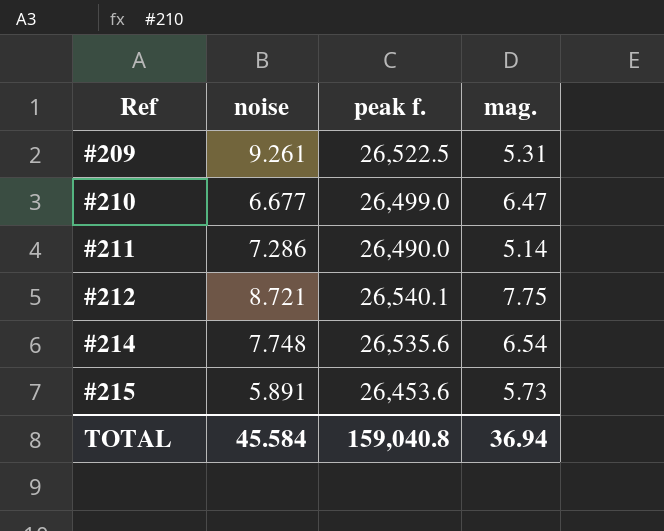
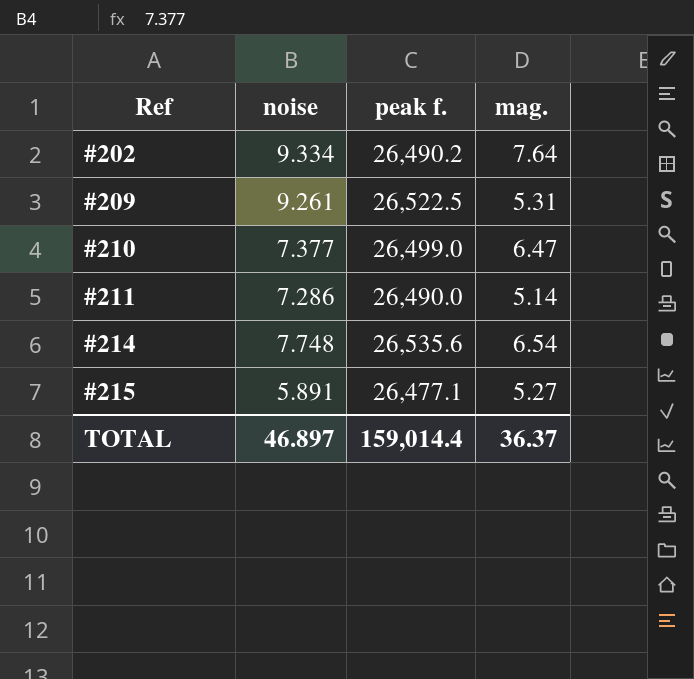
row #212: 8.721 | 26,540.1 | 7.75 -> none
row #202: none -> 9.334 | 26,490.2 | 7.64
#210 | noise: 6.677 -> 7.377
#215 | peak f.: 26,453.6 -> 26,477.1
#215 | mag.: 5.73 -> 5.27
TOTAL | noise: 45.584 -> 46.897
TOTAL | peak f.: 159,040.8 -> 159,014.4
TOTAL | mag.: 36.94 -> 36.37

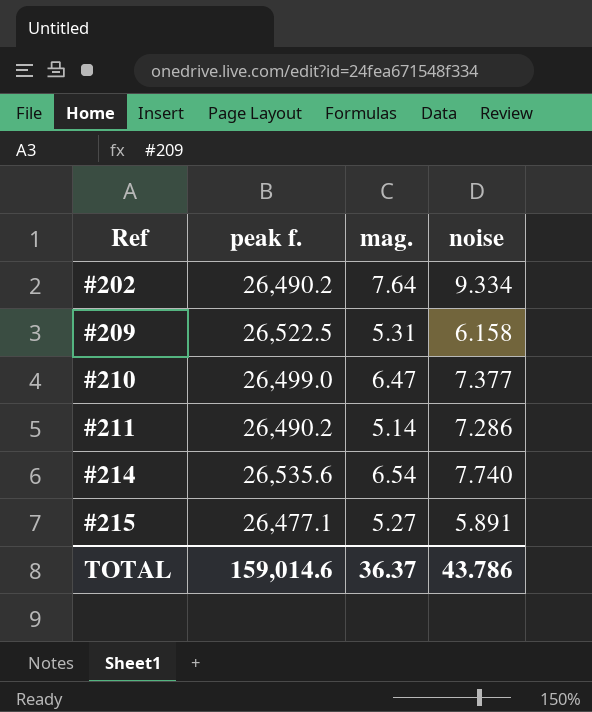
column noise | position: 2 -> 4
#209 | noise: 9.261 -> 6.158
#211 | peak f.: 26,490.0 -> 26,490.2
#214 | noise: 7.748 -> 7.740
TOTAL | peak f.: 159,014.4 -> 159,014.6
TOTAL | noise: 46.897 -> 43.786

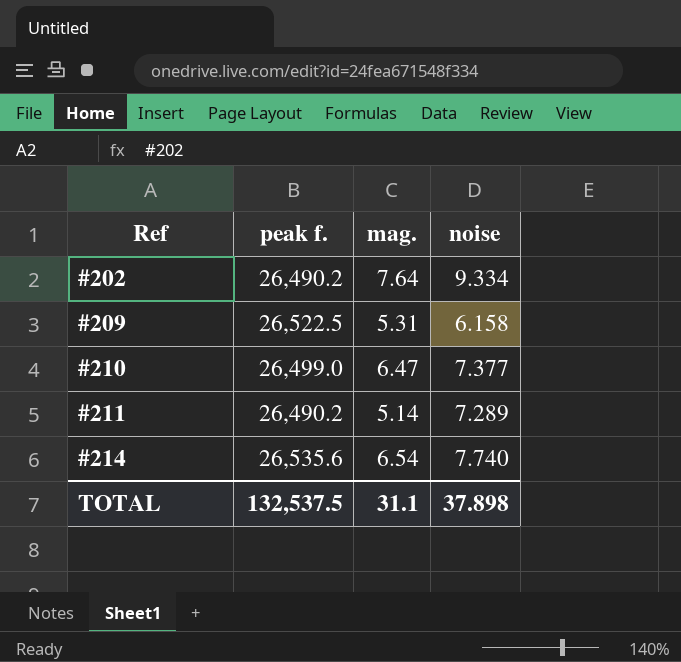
row #215: 26,477.1 | 5.27 | 5.891 -> none
#211 | noise: 7.286 -> 7.289
TOTAL | peak f.: 159,014.6 -> 132,537.5
TOTAL | mag.: 36.37 -> 31.1
TOTAL | noise: 43.786 -> 37.898

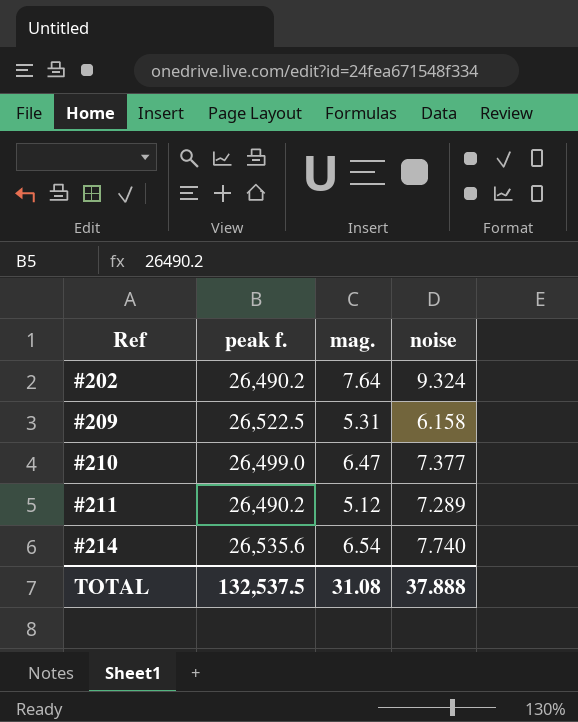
#202 | noise: 9.334 -> 9.324
#211 | mag.: 5.14 -> 5.12
TOTAL | mag.: 31.1 -> 31.08
TOTAL | noise: 37.898 -> 37.888

